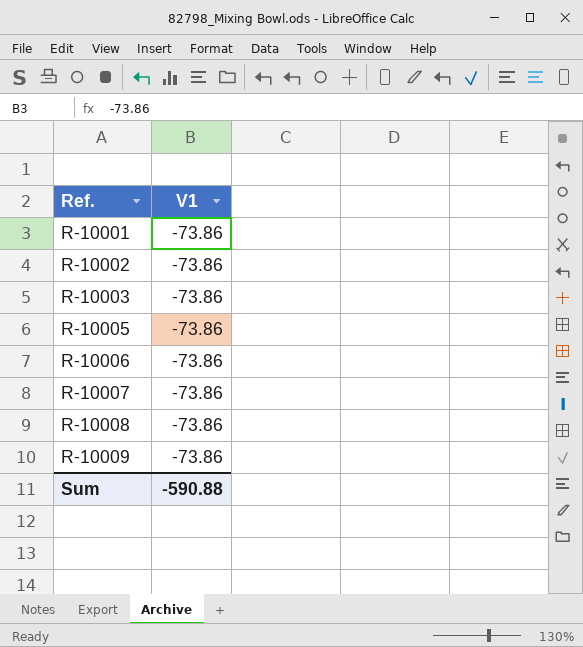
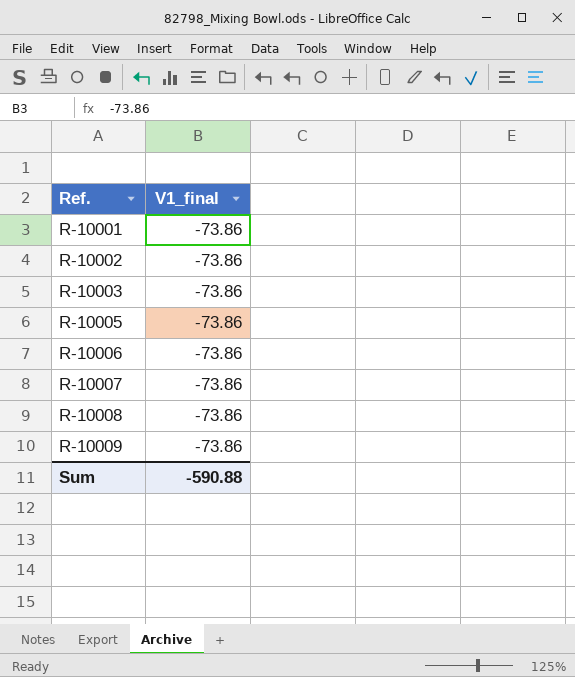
column name: V1 -> V1_final

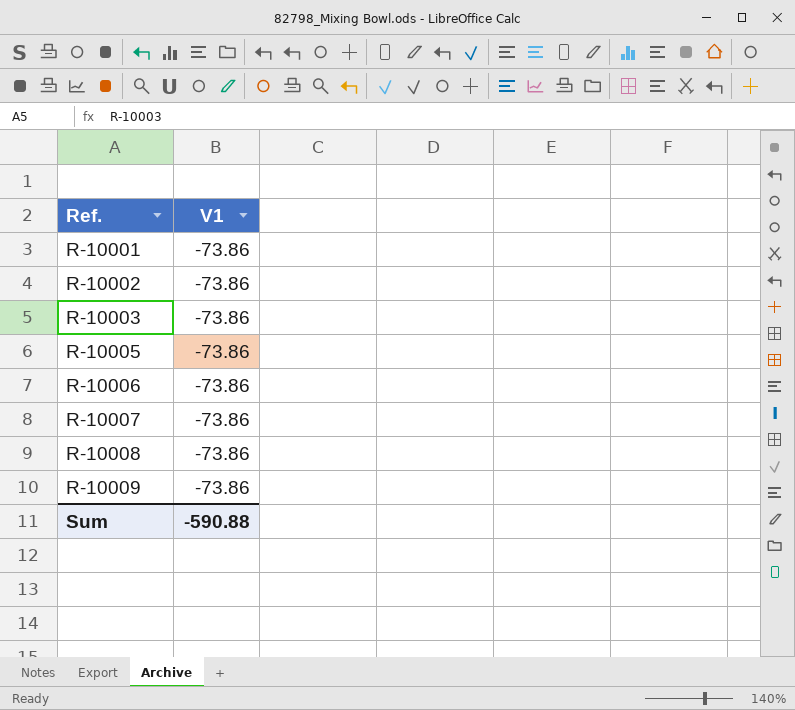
column name: V1_final -> V1

